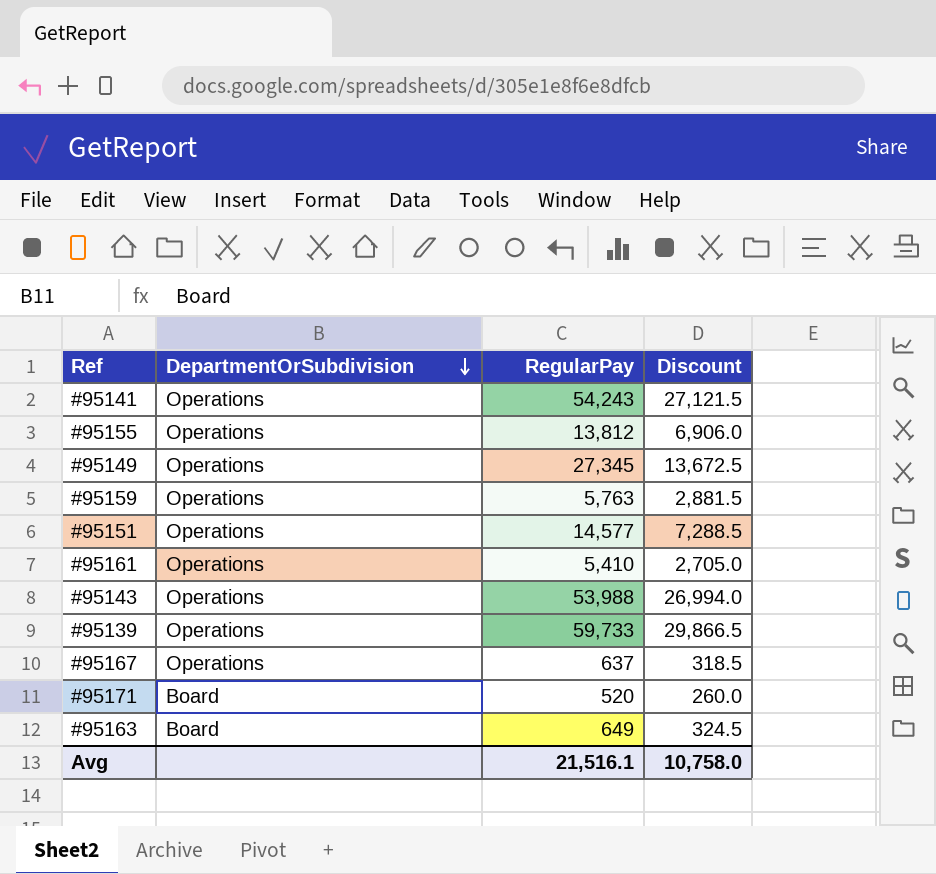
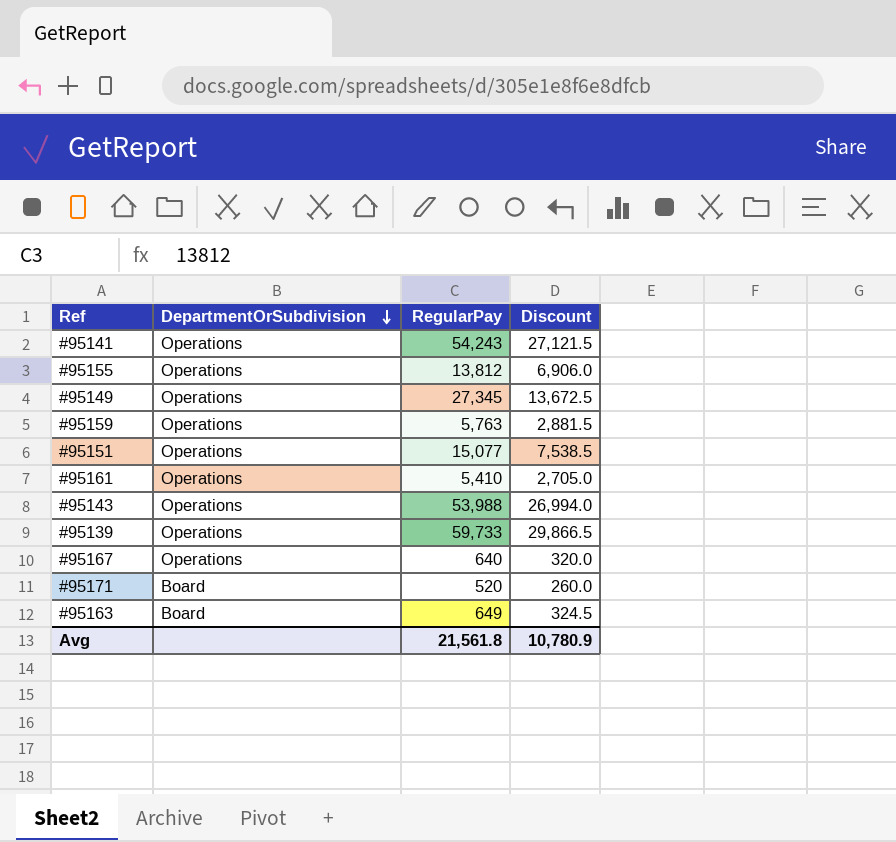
#95151 | RegularPay: 14,577 -> 15,077
#95151 | Discount: 7,288.5 -> 7,538.5
#95167 | RegularPay: 637 -> 640
#95167 | Discount: 318.5 -> 320.0
Avg | RegularPay: 21,516.1 -> 21,561.8
Avg | Discount: 10,758.0 -> 10,780.9

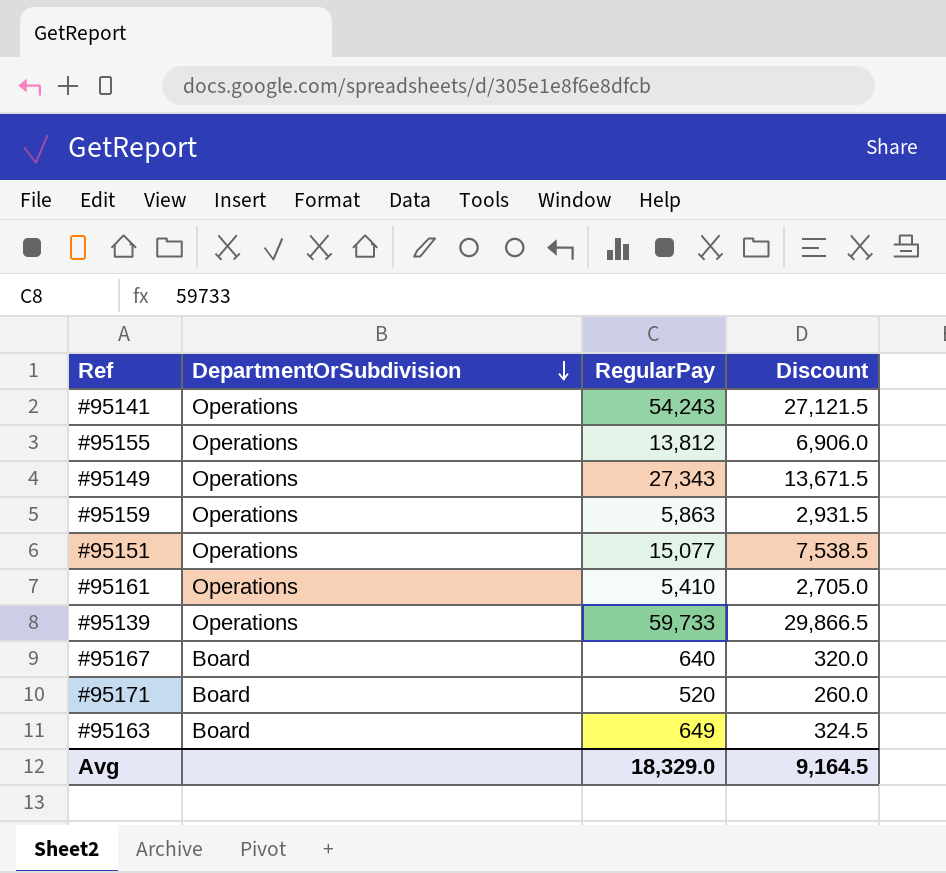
row #95143: Operations | 53,988 | 26,994.0 -> none
#95149 | RegularPay: 27,345 -> 27,343
#95149 | Discount: 13,672.5 -> 13,671.5
#95159 | RegularPay: 5,763 -> 5,863
#95159 | Discount: 2,881.5 -> 2,931.5
#95167 | DepartmentOrSubdivision: Operations -> Board
Avg | RegularPay: 21,561.8 -> 18,329.0
Avg | Discount: 10,780.9 -> 9,164.5

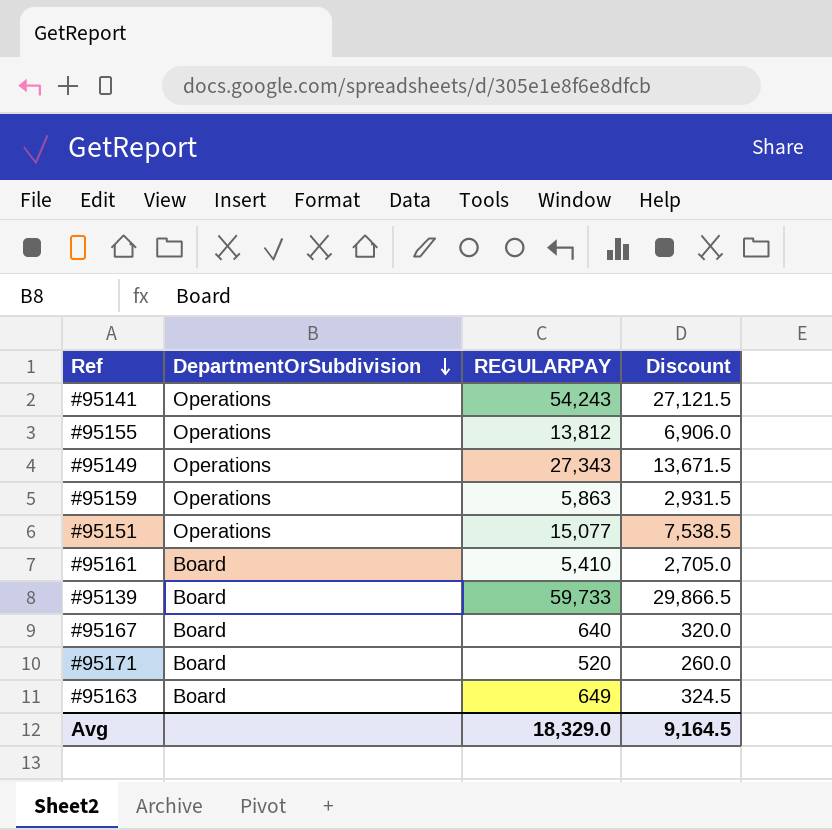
column name: RegularPay -> REGULARPAY
#95161 | DepartmentOrSubdivision: Operations -> Board
#95139 | DepartmentOrSubdivision: Operations -> Board

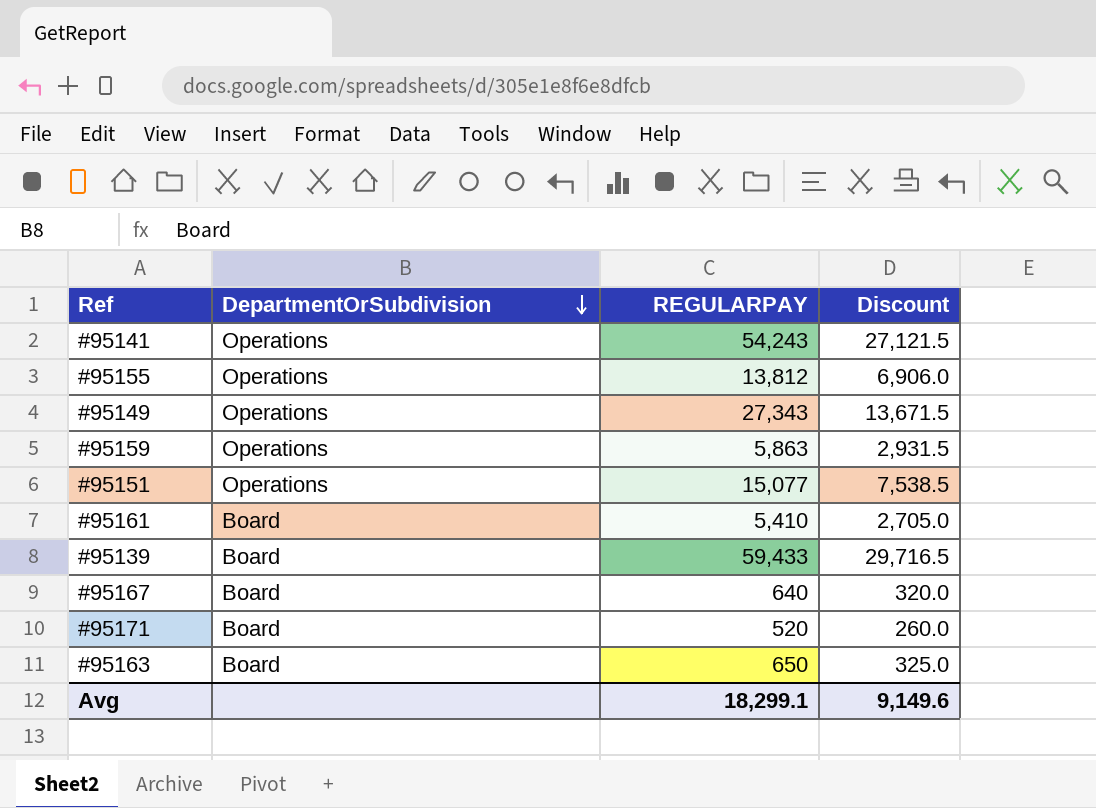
#95139 | REGULARPAY: 59,733 -> 59,433
#95139 | Discount: 29,866.5 -> 29,716.5
#95163 | REGULARPAY: 649 -> 650
#95163 | Discount: 324.5 -> 325.0
Avg | REGULARPAY: 18,329.0 -> 18,299.1
Avg | Discount: 9,164.5 -> 9,149.6

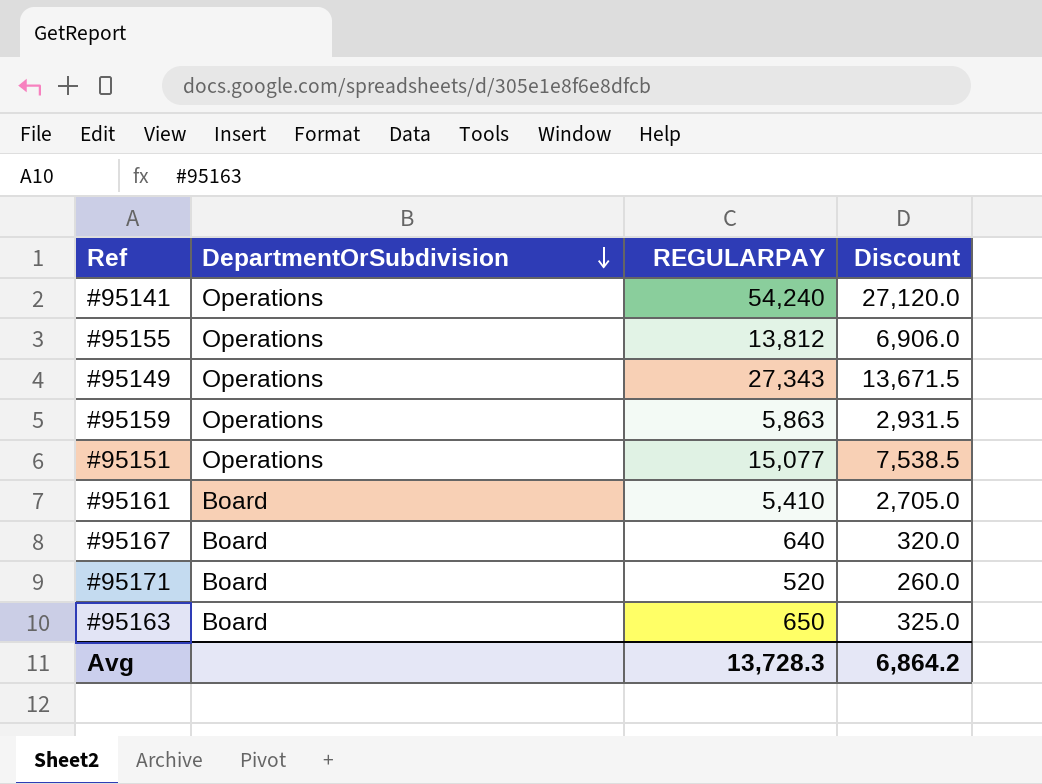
row #95139: Board | 59,433 | 29,716.5 -> none
#95141 | REGULARPAY: 54,243 -> 54,240
#95141 | Discount: 27,121.5 -> 27,120.0
Avg | REGULARPAY: 18,299.1 -> 13,728.3
Avg | Discount: 9,149.6 -> 6,864.2

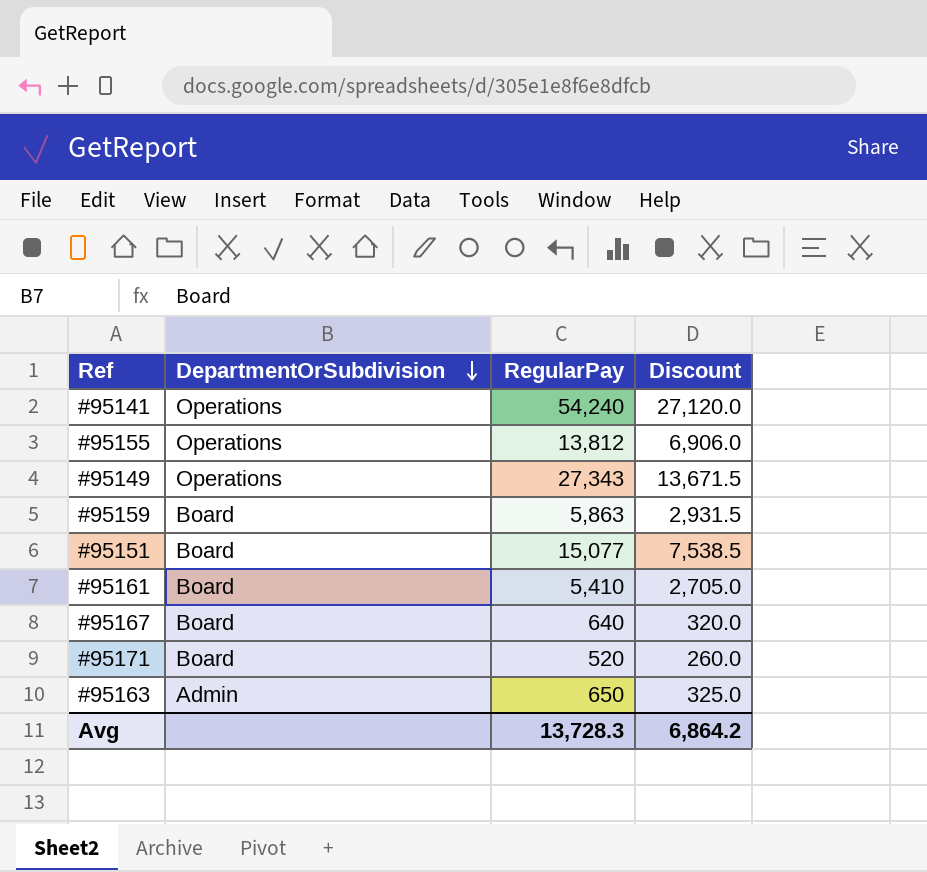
column name: REGULARPAY -> RegularPay
#95159 | DepartmentOrSubdivision: Operations -> Board
#95151 | DepartmentOrSubdivision: Operations -> Board
#95163 | DepartmentOrSubdivision: Board -> Admin

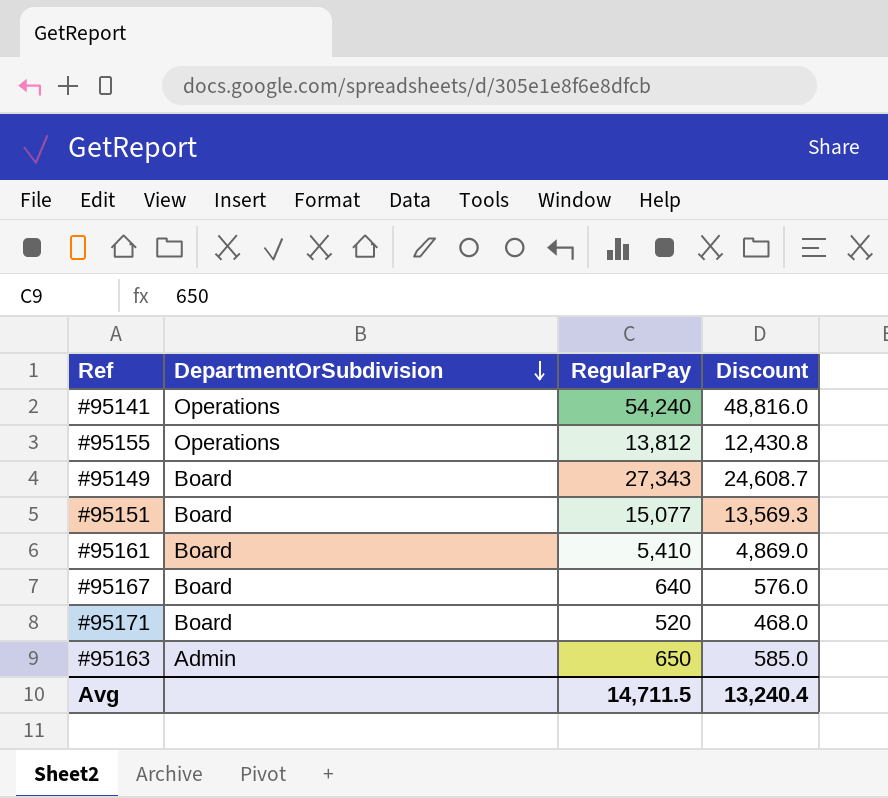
column Discount | formula: [RegularPay] * 0.5 -> [RegularPay] * 0.9
row #95159: Board | 5,863 | 2,931.5 -> none
#95149 | DepartmentOrSubdivision: Operations -> Board
Avg | RegularPay: 13,728.3 -> 14,711.5
Avg | Discount: 6,864.2 -> 13,240.4

